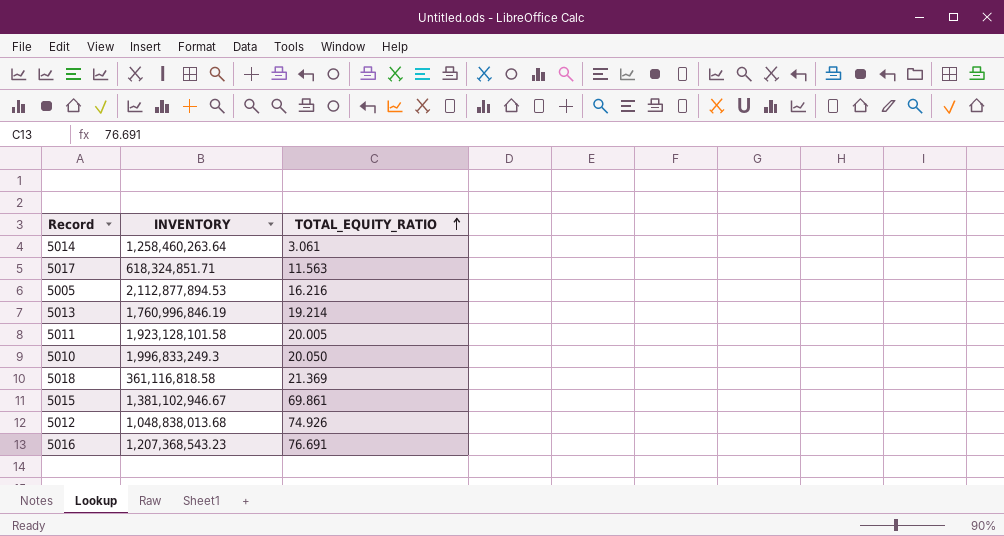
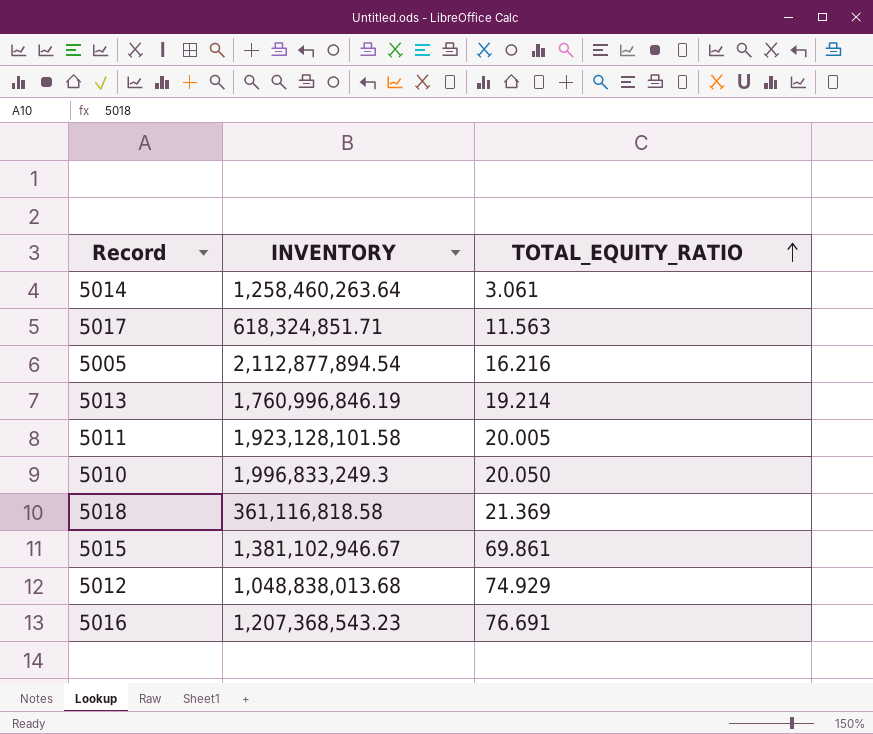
5005 | INVENTORY: 2,112,877,894.53 -> 2,112,877,894.54
5012 | TOTAL_EQUITY_RATIO: 74.926 -> 74.929

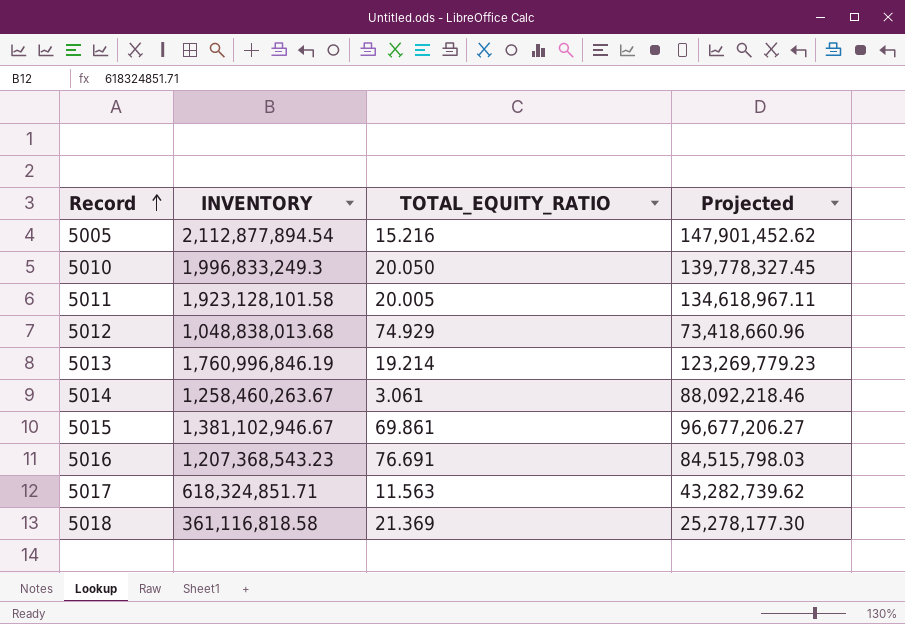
row order: TOTAL_EQUITY_RATIO ascending -> Record ascending
column Projected | formula: none -> [INVENTORY] * 0.07
5005 | TOTAL_EQUITY_RATIO: 16.216 -> 15.216
5014 | INVENTORY: 1,258,460,263.64 -> 1,258,460,263.67

